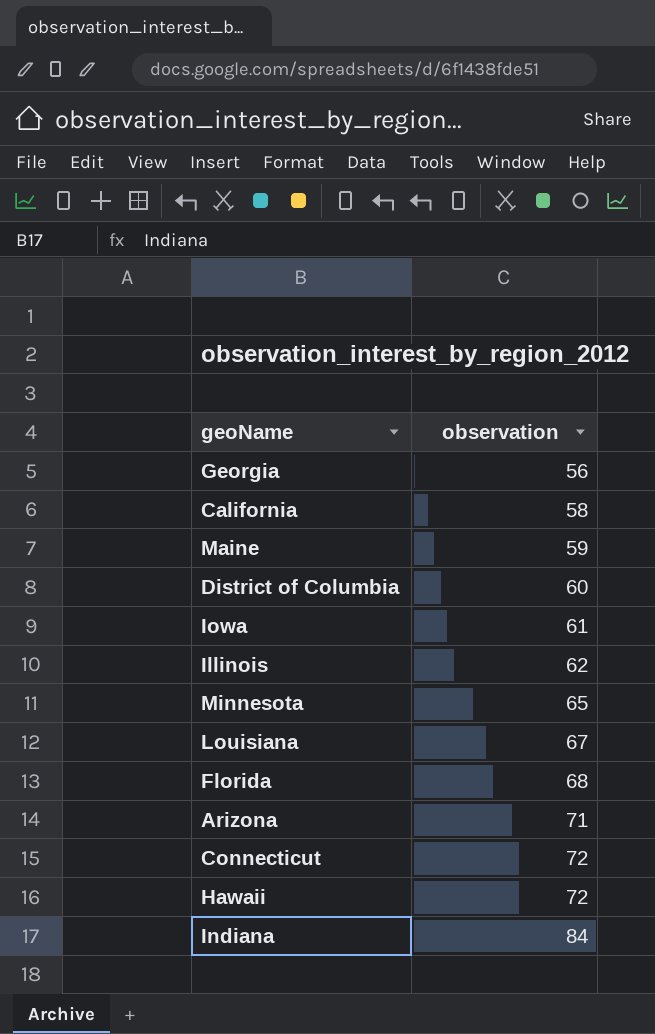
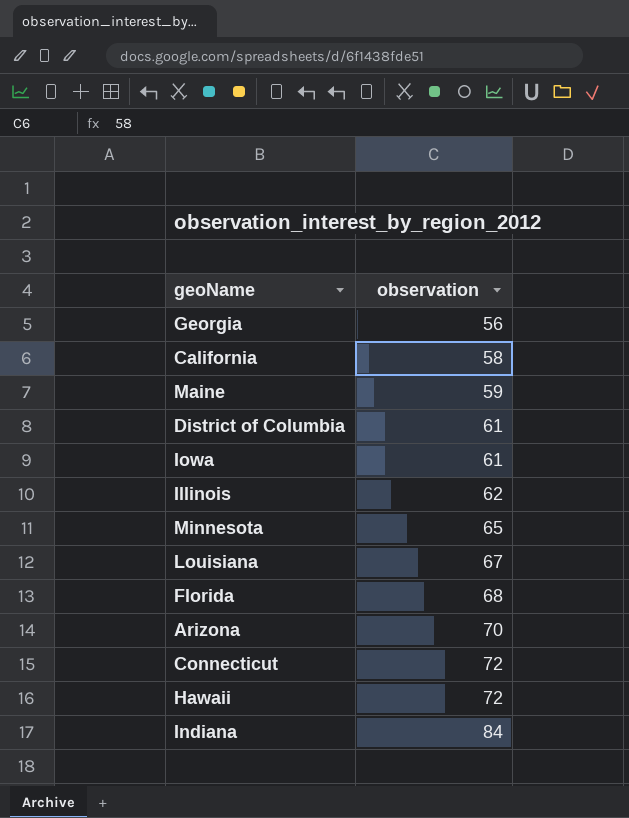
District of Columbia | observation: 60 -> 61
Arizona | observation: 71 -> 70

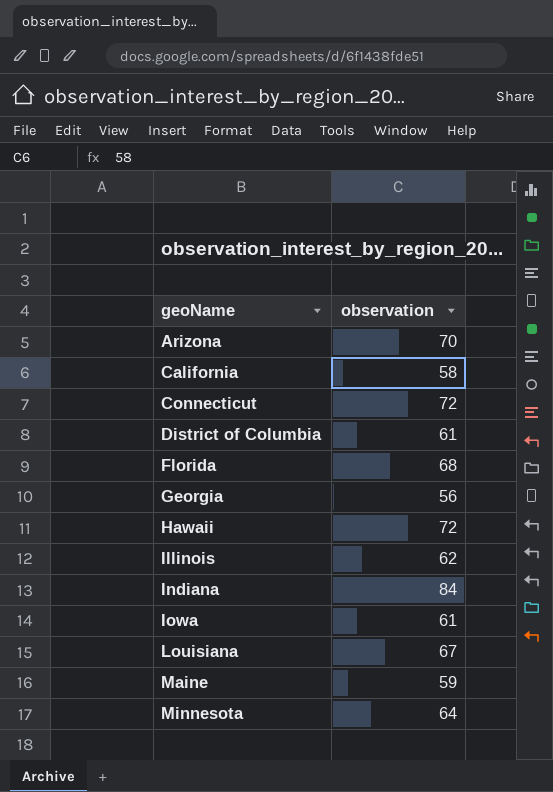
row order: observation ascending -> geoName ascending
Minnesota | observation: 65 -> 64

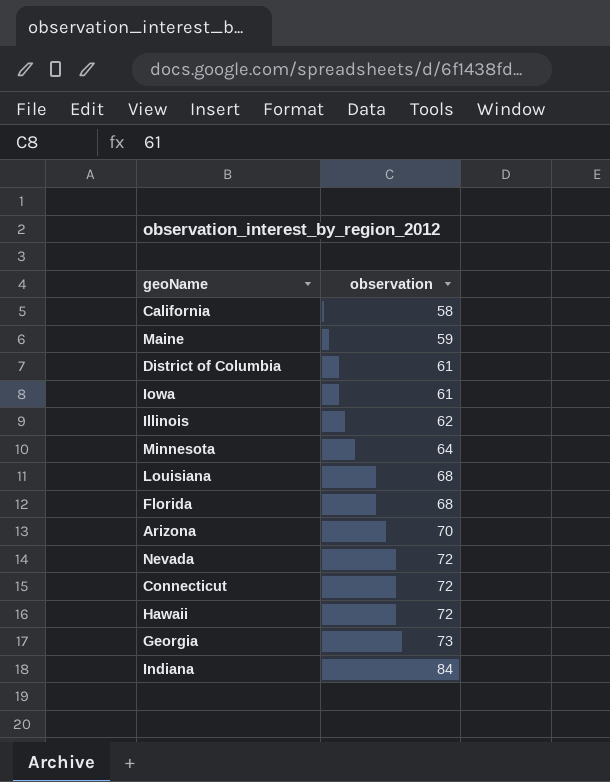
row order: geoName ascending -> observation ascending
Louisiana | observation: 67 -> 68
row Nevada: none -> 72
Georgia | observation: 56 -> 73

